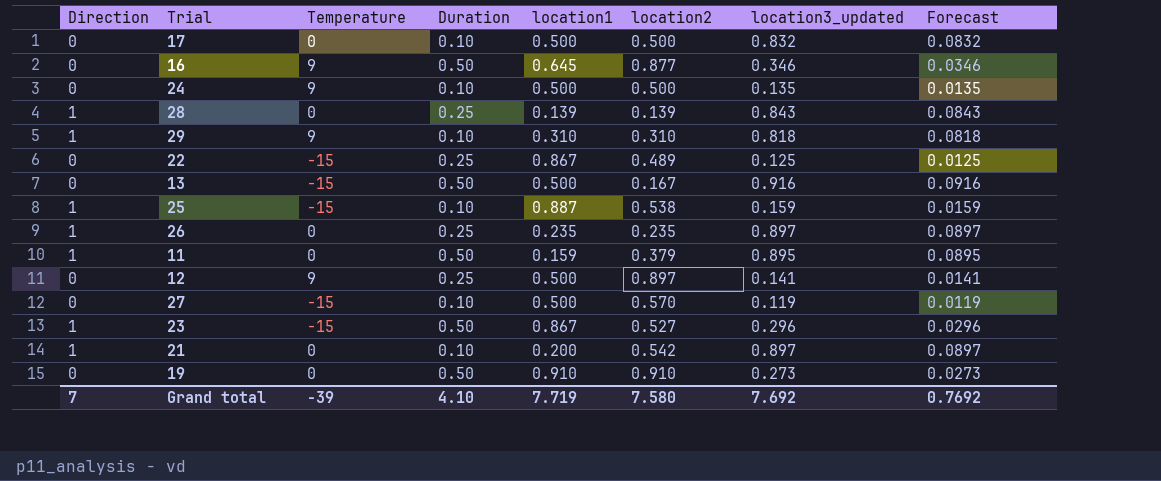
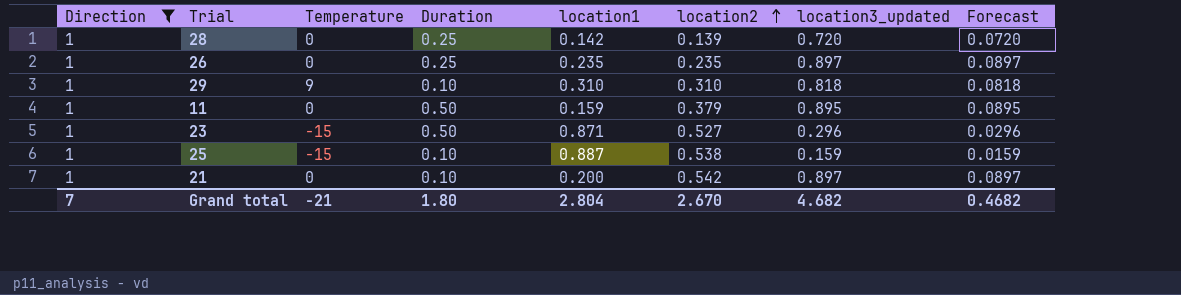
filter: none -> Direction = 1
row order: none -> location2 ascending
28 | location1: 0.139 -> 0.142
28 | location3_updated: 0.843 -> 0.720
28 | Forecast: 0.0843 -> 0.0720
23 | location1: 0.867 -> 0.871
Grand total | Temperature: -39 -> -21
Grand total | Duration: 4.10 -> 1.80
Grand total | location1: 7.719 -> 2.804
Grand total | location2: 7.580 -> 2.670
Grand total | location3_updated: 7.692 -> 4.682
Grand total | Forecast: 0.7692 -> 0.4682

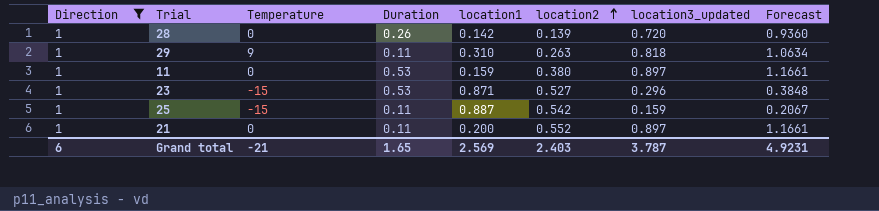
column Forecast | formula: [location3_updated] * 0.1 -> [location3_updated] * 1.3
row 26: 1 | 0 | 0.25 | 0.235 | 0.235 | 0.897 | 0.0897 -> none
28 | Duration: 0.25 -> 0.26
29 | Duration: 0.10 -> 0.11
29 | location2: 0.310 -> 0.263
11 | Duration: 0.50 -> 0.53
11 | location2: 0.379 -> 0.380
11 | location3_updated: 0.895 -> 0.897
23 | Duration: 0.50 -> 0.53
25 | Duration: 0.10 -> 0.11
25 | location2: 0.538 -> 0.542
21 | Duration: 0.10 -> 0.11
21 | location2: 0.542 -> 0.552
Grand total | Direction: 7 -> 6
Grand total | Duration: 1.80 -> 1.65
Grand total | location1: 2.804 -> 2.569
Grand total | location2: 2.670 -> 2.403
Grand total | location3_updated: 4.682 -> 3.787
Grand total | Forecast: 0.4682 -> 4.9231

